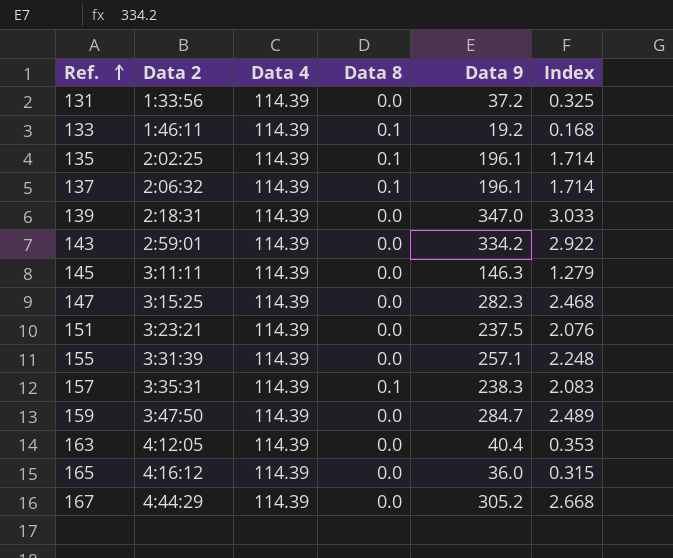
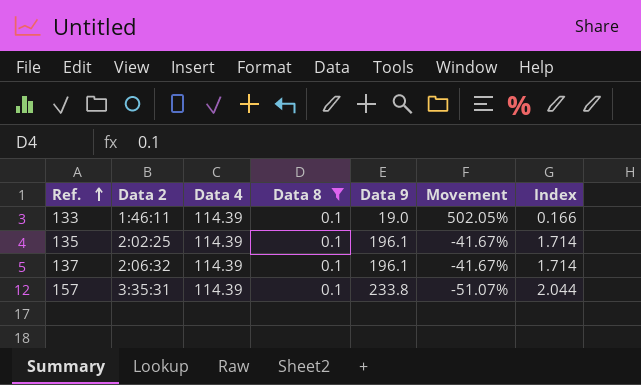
filter: none -> Data 8 = 0.1
column Movement | formula: none -> ([Data 4] - [Data 9]) / [Data 9]
133 | Data 9: 19.2 -> 19.0
133 | Index: 0.168 -> 0.166
157 | Data 9: 238.3 -> 233.8
157 | Index: 2.083 -> 2.044

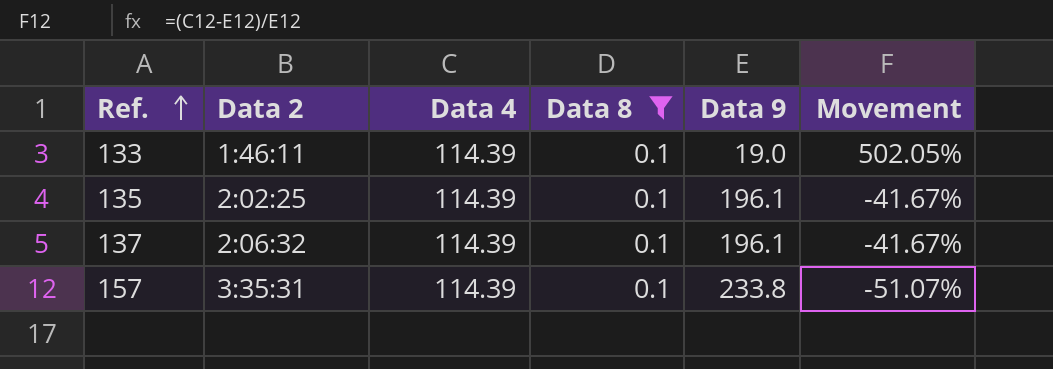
column Index | formula: [Data 9] / [Data 4] -> none

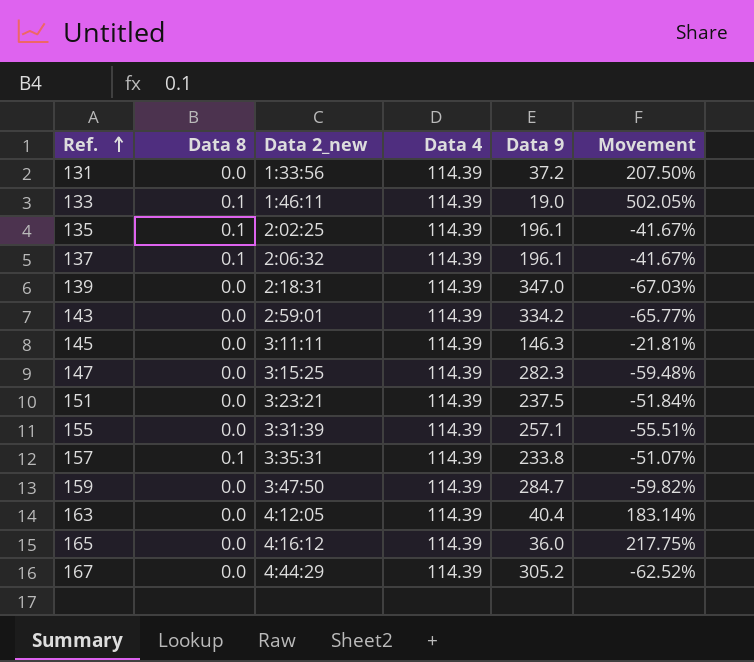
filter: Data 8 = 0.1 -> none
column Data 8 | position: 4 -> 2
column name: Data 2 -> Data 2_new

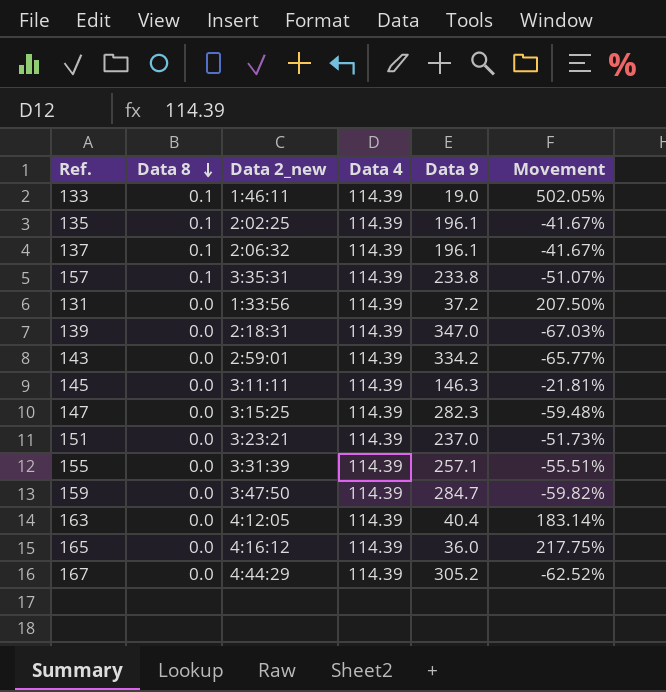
row order: Ref. ascending -> Data 8 descending
151 | Data 9: 237.5 -> 237.0
151 | Movement: -51.84% -> -51.73%

